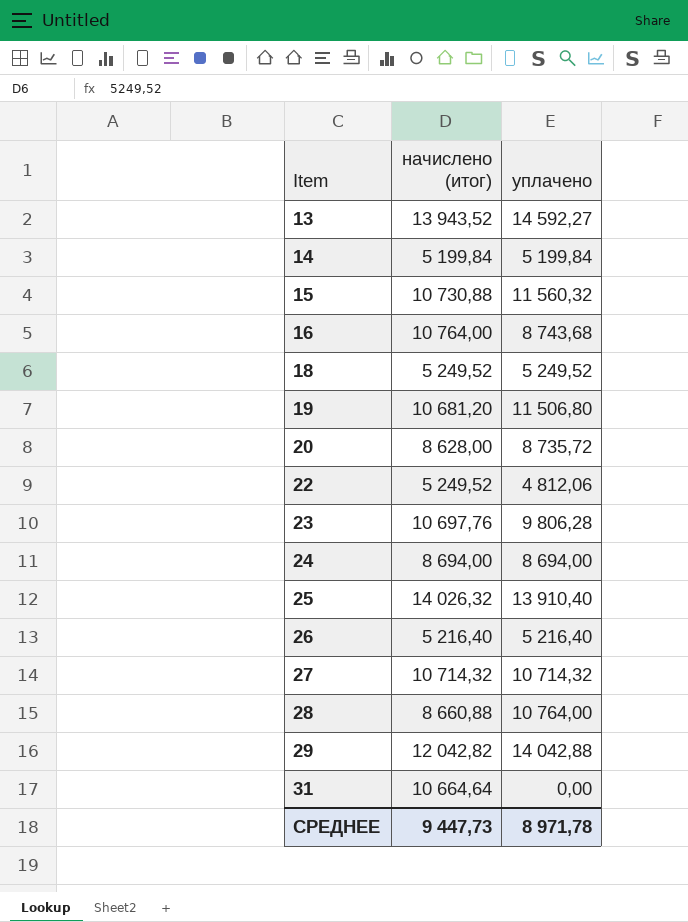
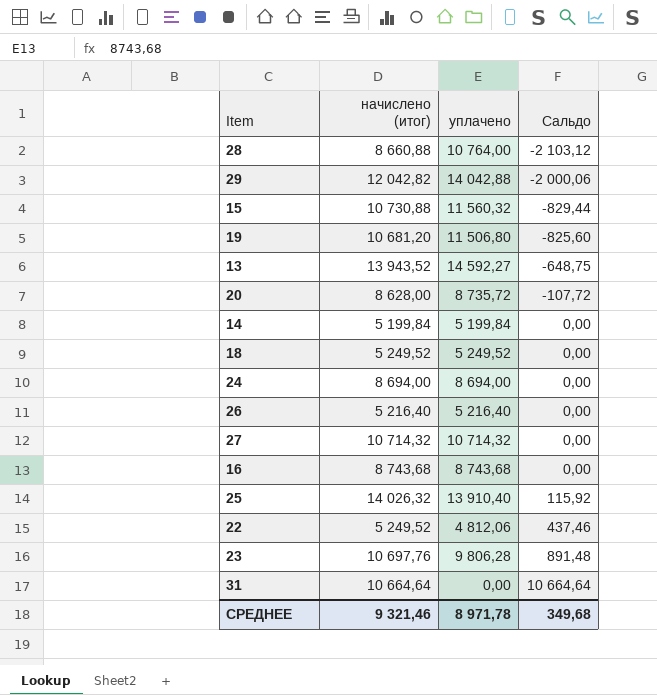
row order: Item ascending -> Сальдо ascending
column Сальдо | formula: none -> [начислено (итог)] - [уплачено]
16 | начислено (итог): 10 764,00 -> 8 743,68
СРЕДНЕЕ | начислено (итог): 9 447,73 -> 9 321,46

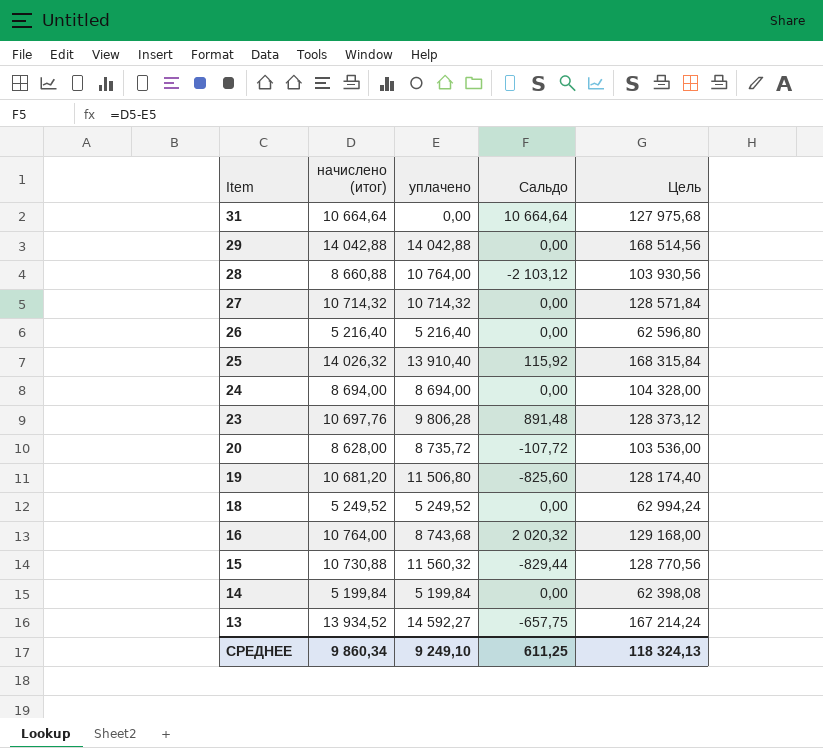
row order: Сальдо ascending -> Item descending
column Цель | formula: none -> [начислено (итог)] * 12
row 22: 5 249,52 | 4 812,06 | 437,46 -> none
29 | начислено (итог): 12 042,82 -> 14 042,88
29 | Сальдо: -2 000,06 -> 0,00
16 | начислено (итог): 8 743,68 -> 10 764,00
16 | Сальдо: 0,00 -> 2 020,32
13 | начислено (итог): 13 943,52 -> 13 934,52
13 | Сальдо: -648,75 -> -657,75
СРЕДНЕЕ | начислено (итог): 9 321,46 -> 9 860,34
СРЕДНЕЕ | уплачено: 8 971,78 -> 9 249,10
СРЕДНЕЕ | Сальдо: 349,68 -> 611,25

